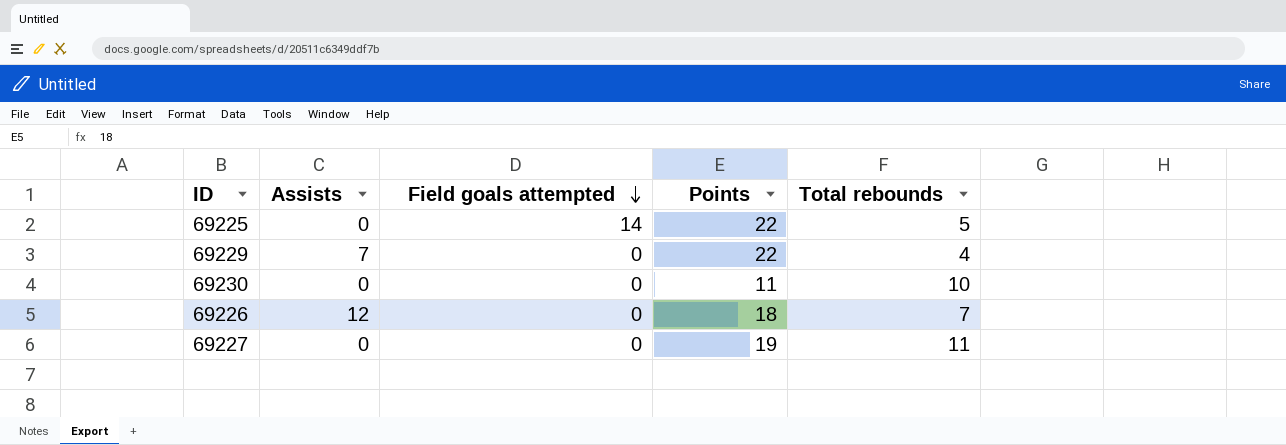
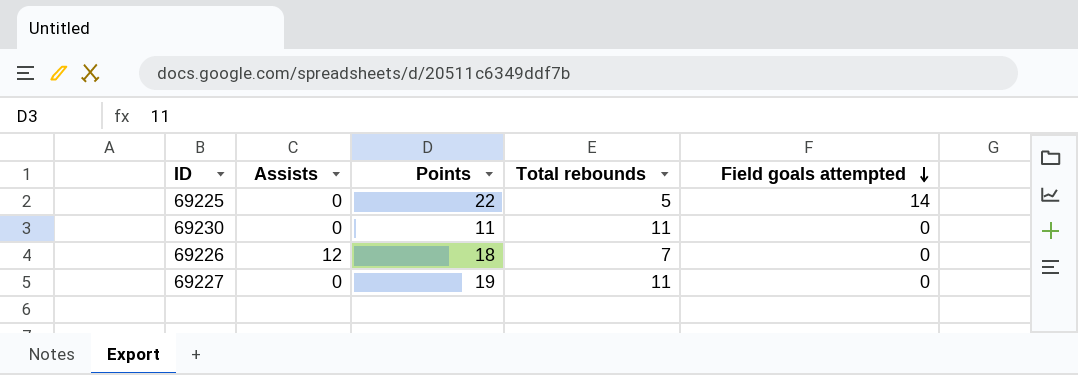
column Field goals attempted | position: 3 -> 5
row 69229: 7 | 0 | 22 | 4 -> none
69230 | Total rebounds: 10 -> 11

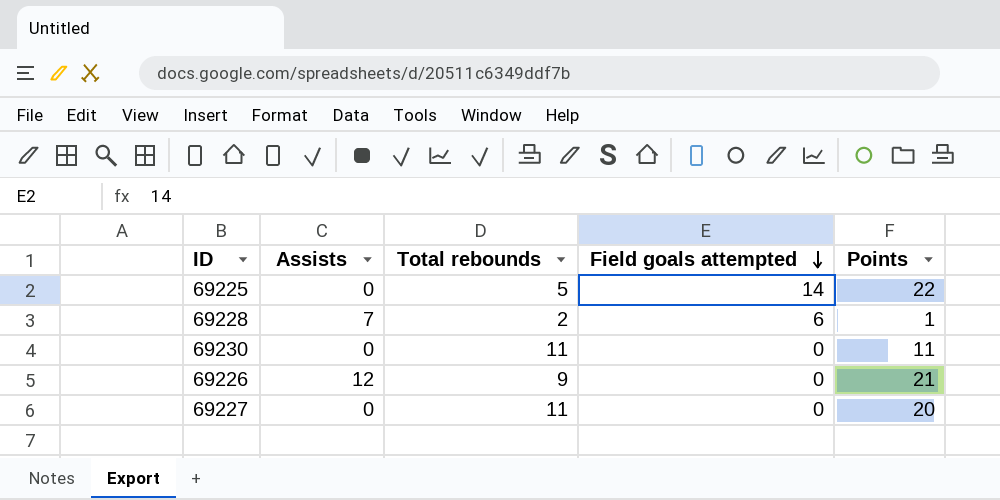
column Points | position: 3 -> 5
row 69228: none -> 7 | 2 | 6 | 1
69226 | Total rebounds: 7 -> 9
69226 | Points: 18 -> 21
69227 | Points: 19 -> 20

